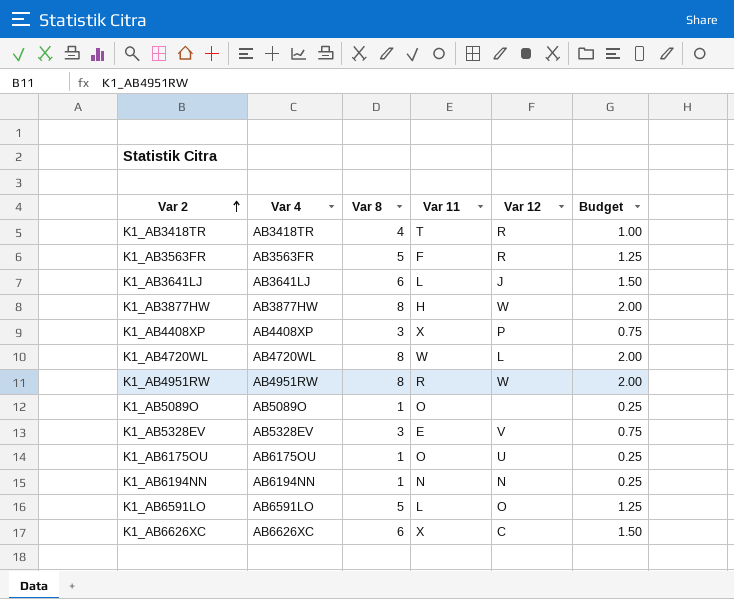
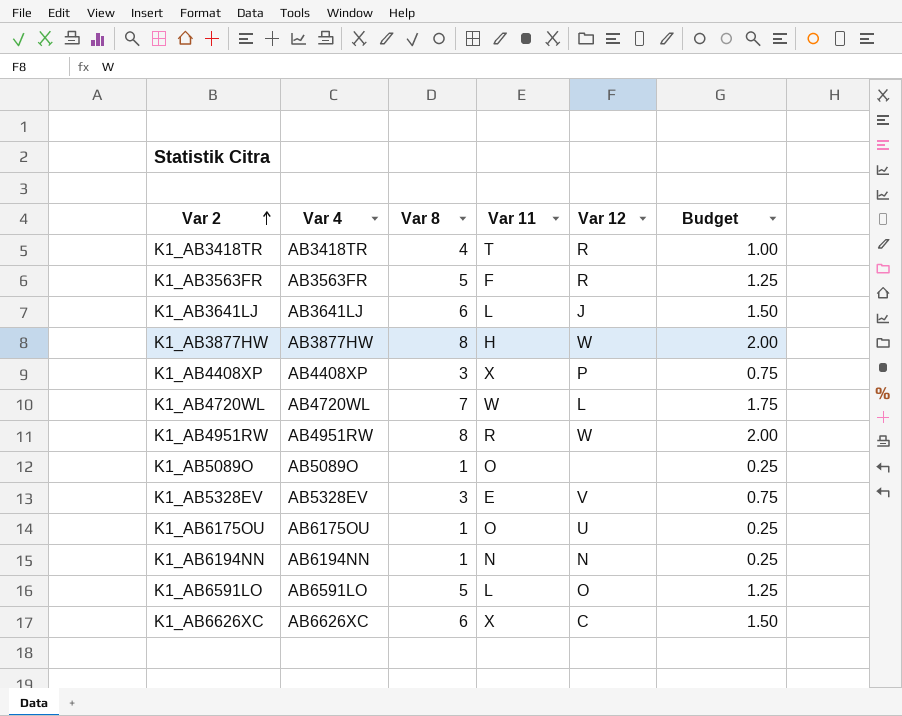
K1_AB4720WL | Var 8: 8 -> 7
K1_AB4720WL | Budget: 2.00 -> 1.75

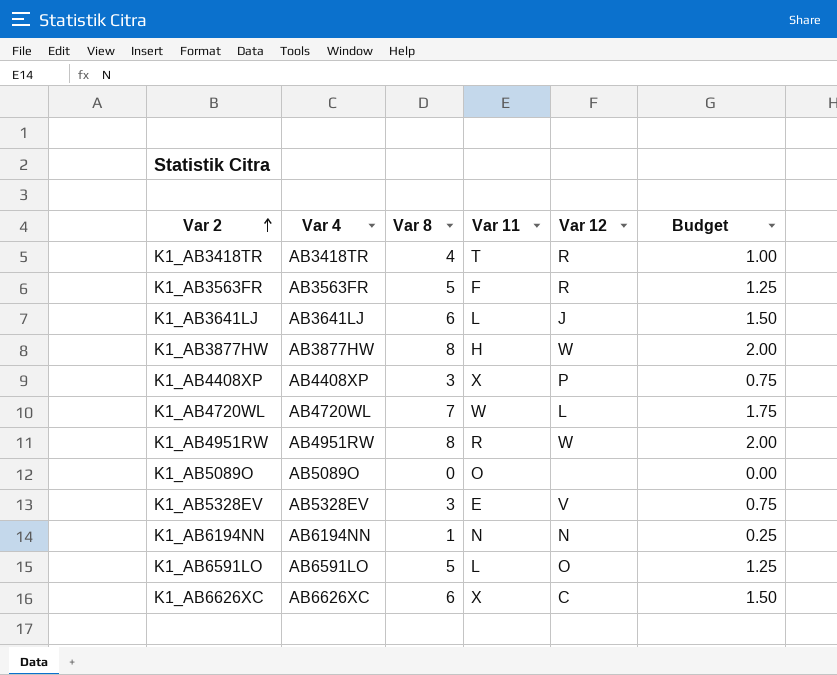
row K1_AB6175OU: AB6175OU | 1 | O | U | 0.25 -> none
K1_AB5089O | Var 8: 1 -> 0
K1_AB5089O | Budget: 0.25 -> 0.00

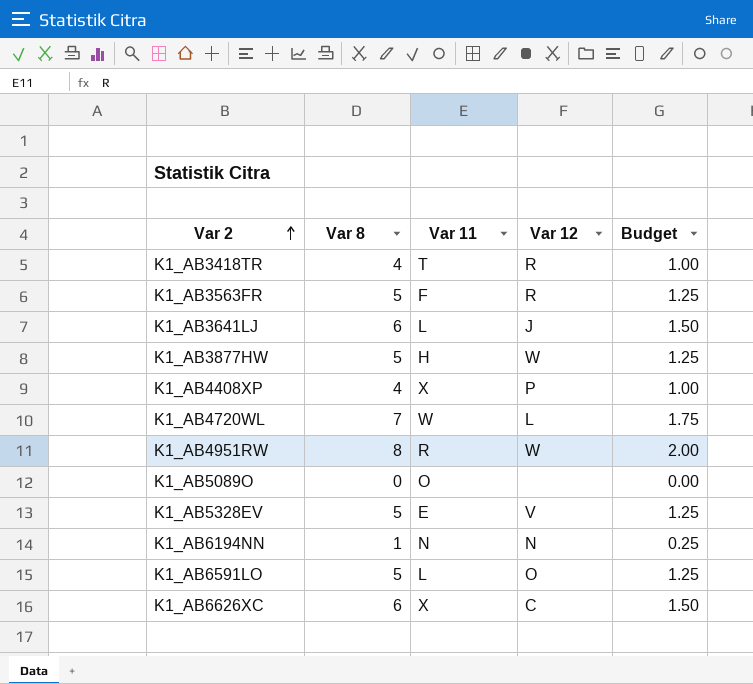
column Var 4 | position: 2 -> none
K1_AB3877HW | Var 8: 8 -> 5
K1_AB3877HW | Budget: 2.00 -> 1.25
K1_AB4408XP | Var 8: 3 -> 4
K1_AB4408XP | Budget: 0.75 -> 1.00
K1_AB5328EV | Var 8: 3 -> 5
K1_AB5328EV | Budget: 0.75 -> 1.25

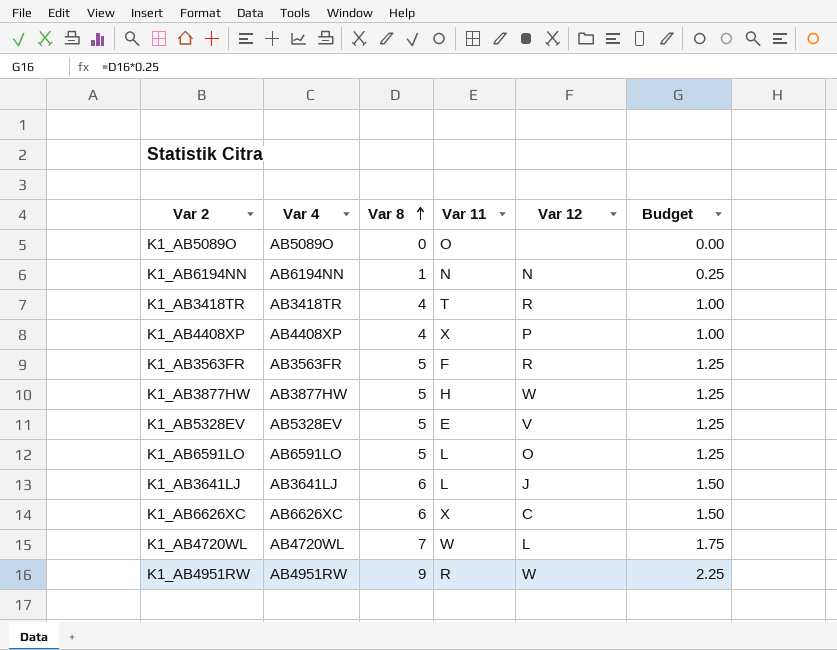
row order: Var 2 ascending -> Var 8 ascending
column Var 4 | position: none -> 2
K1_AB4951RW | Var 8: 8 -> 9
K1_AB4951RW | Budget: 2.00 -> 2.25

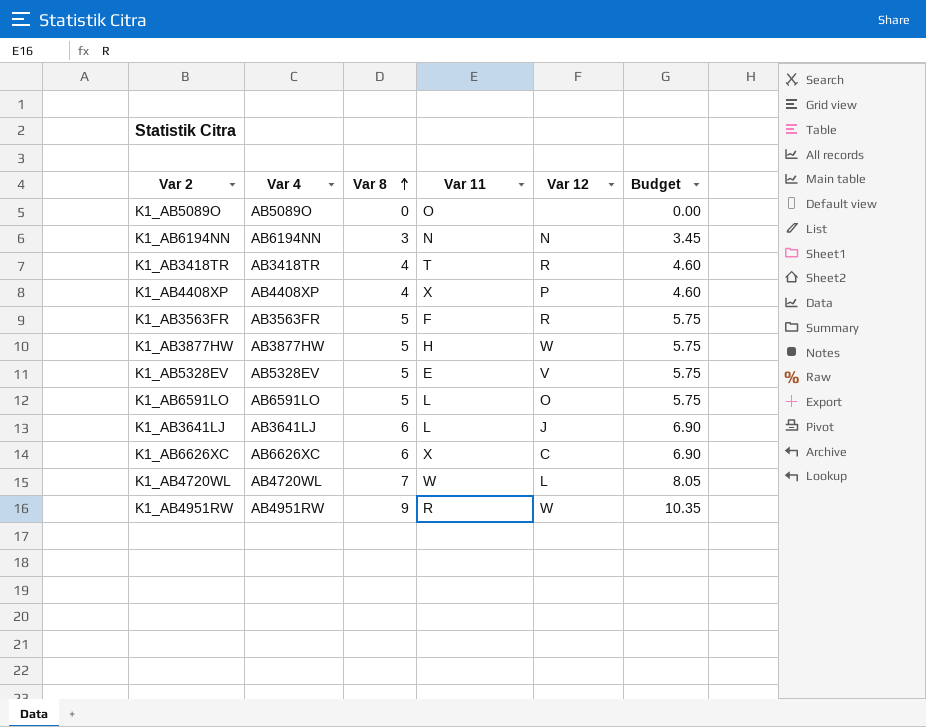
column Budget | formula: [Var 8] * 0.25 -> [Var 8] * 1.15
K1_AB6194NN | Var 8: 1 -> 3

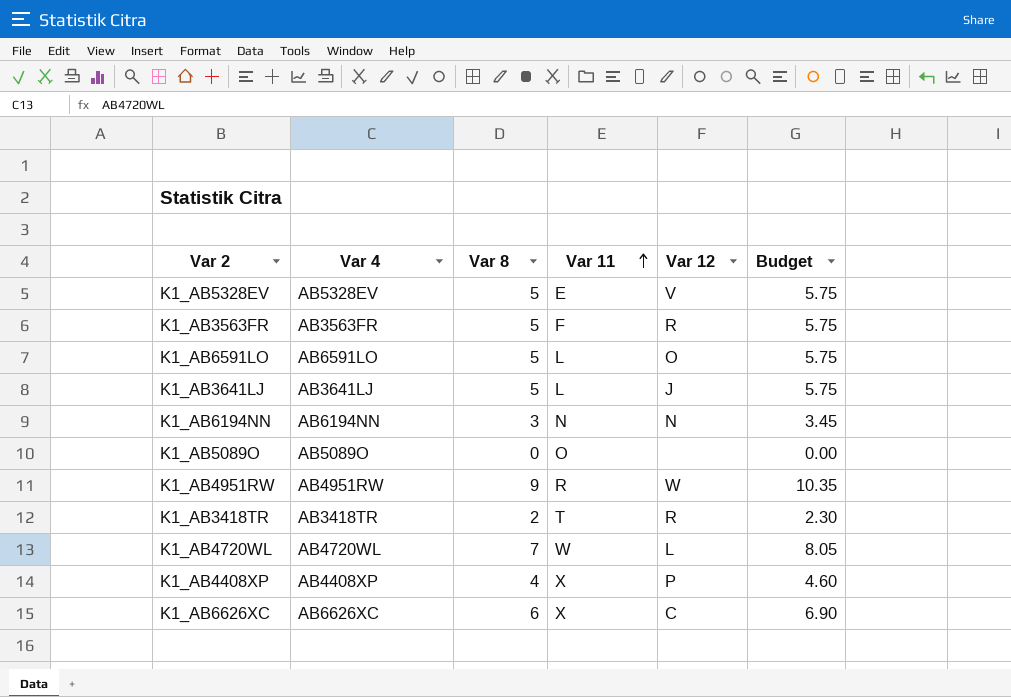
row order: Var 8 ascending -> Var 11 ascending
row K1_AB3877HW: AB3877HW | 5 | H | W | 5.75 -> none
K1_AB3641LJ | Var 8: 6 -> 5
K1_AB3641LJ | Budget: 6.90 -> 5.75
K1_AB3418TR | Var 8: 4 -> 2
K1_AB3418TR | Budget: 4.60 -> 2.30

